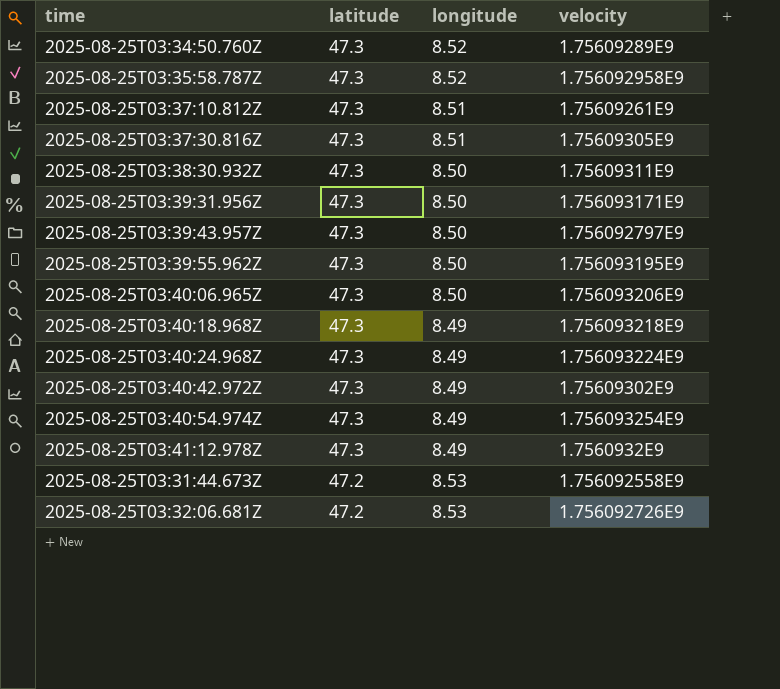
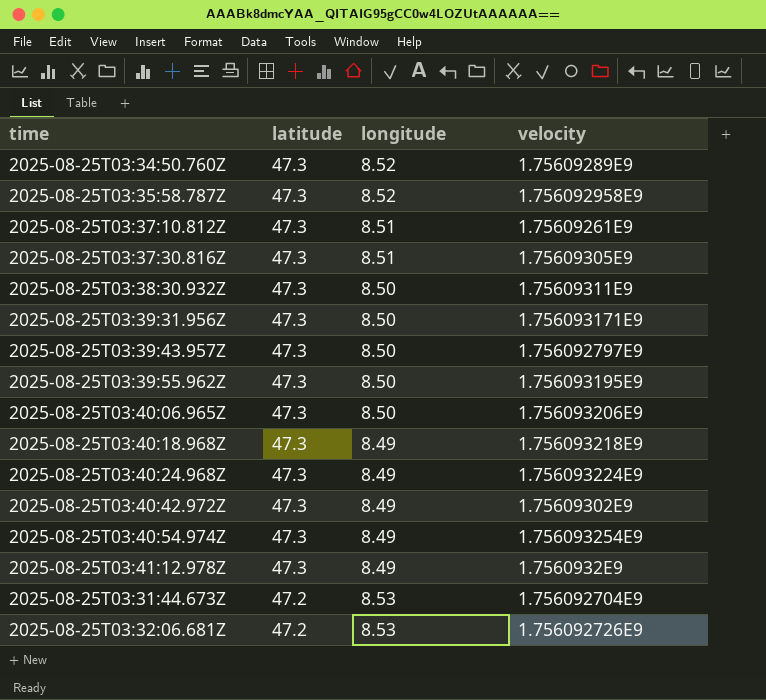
2025-08-25T03:31:44.673Z | velocity: 1.756092558E9 -> 1.756092704E9

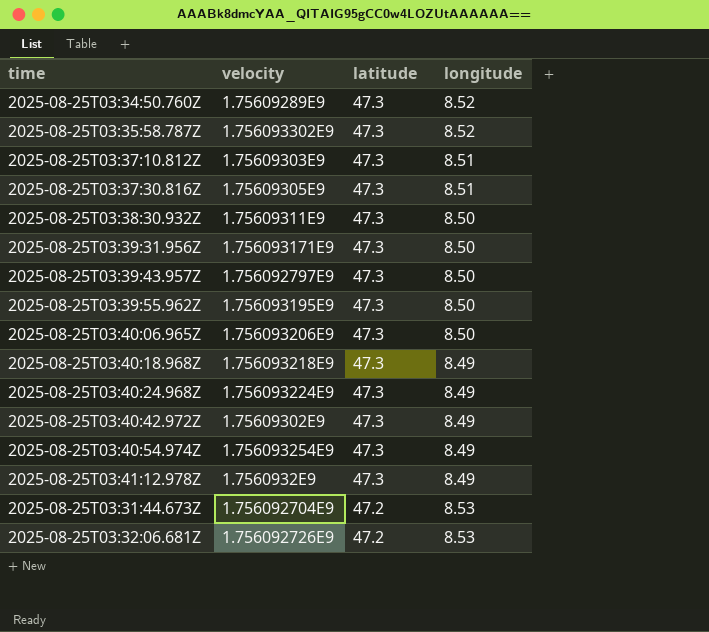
column velocity | position: 4 -> 2
2025-08-25T03:35:58.787Z | velocity: 1.756092958E9 -> 1.756093302E9
2025-08-25T03:37:10.812Z | velocity: 1.75609261E9 -> 1.75609303E9

